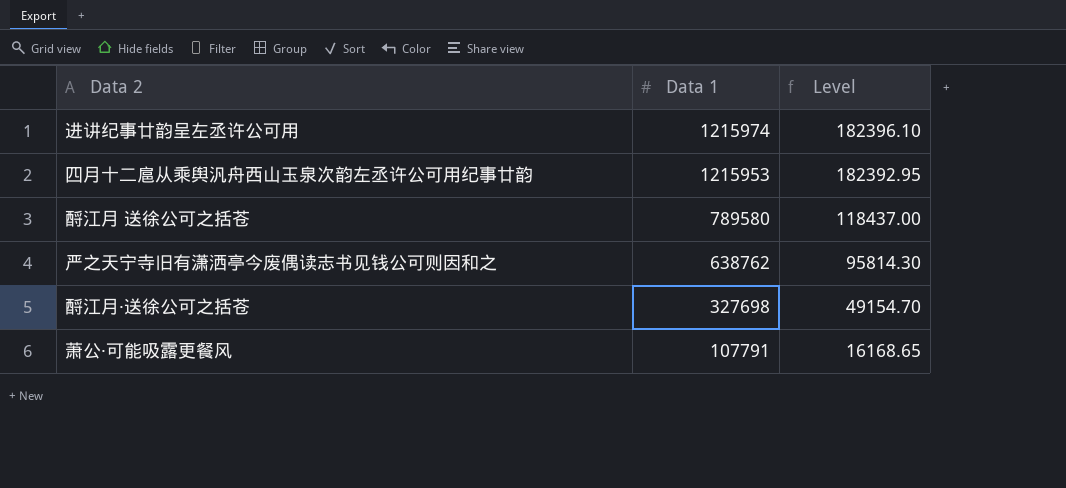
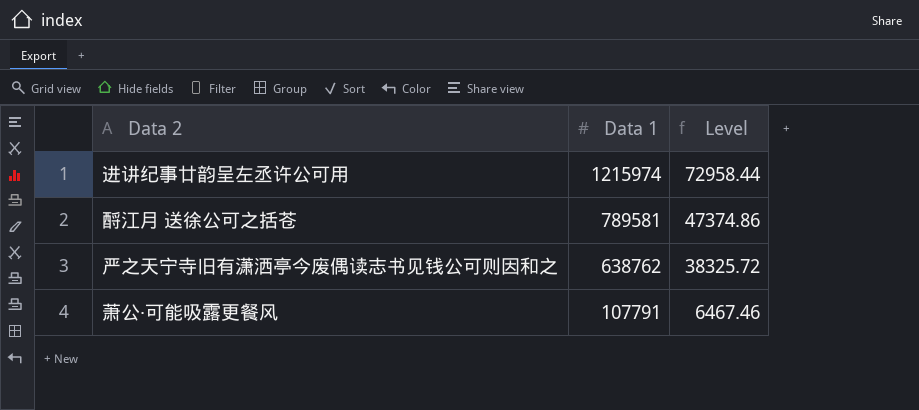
column Level | formula: [Data 1] * 0.15 -> [Data 1] * 0.06
row 四月十二扈从乘舆汎舟西山玉泉次韵左丞许公可用纪事廿韵: 1215953 | 182392.95 -> none
row 酹江月·送徐公可之括苍: 327698 | 49154.70 -> none
酹江月 送徐公可之括苍 | Data 1: 789580 -> 789581

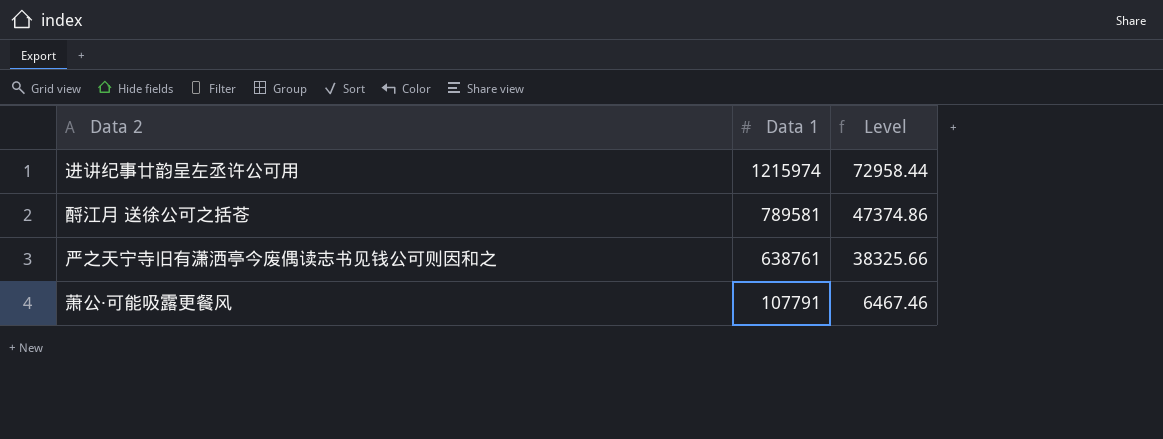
严之天宁寺旧有潇洒亭今废偶读志书见钱公可则因和之 | Data 1: 638762 -> 638761
严之天宁寺旧有潇洒亭今废偶读志书见钱公可则因和之 | Level: 38325.72 -> 38325.66

